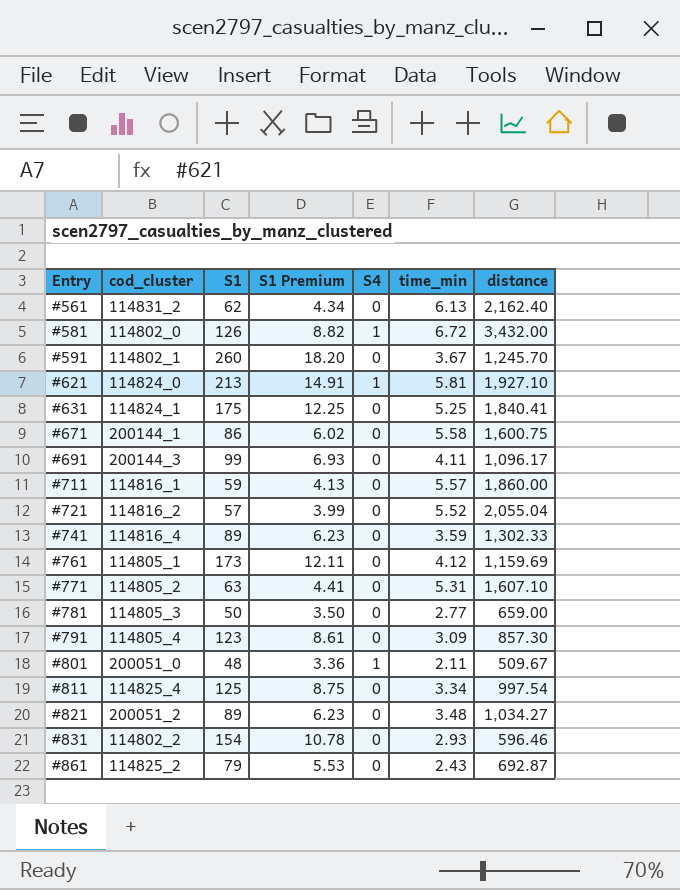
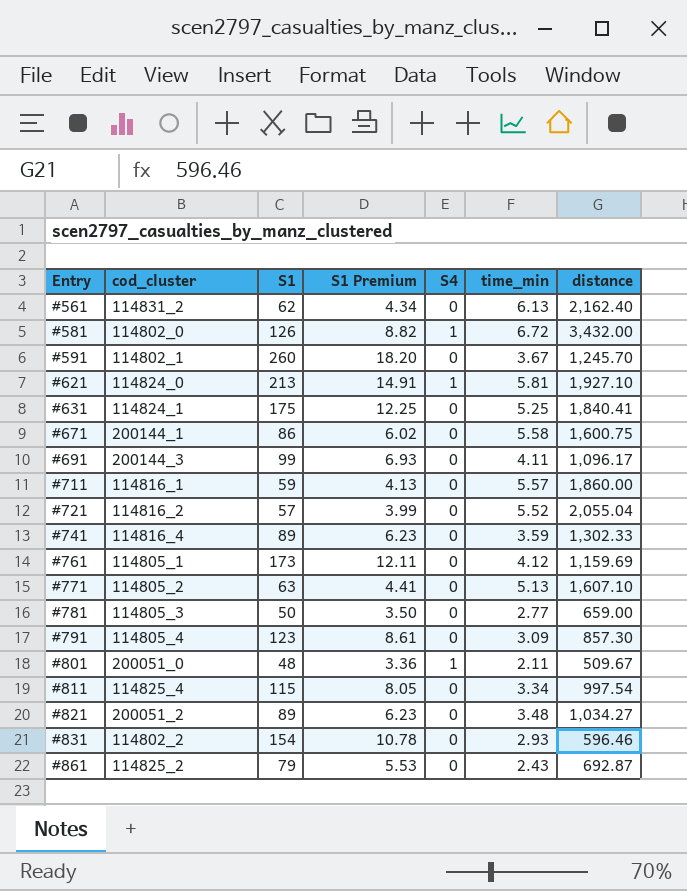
#771 | time_min: 5.31 -> 5.13
#811 | S1: 125 -> 115
#811 | S1 Premium: 8.75 -> 8.05

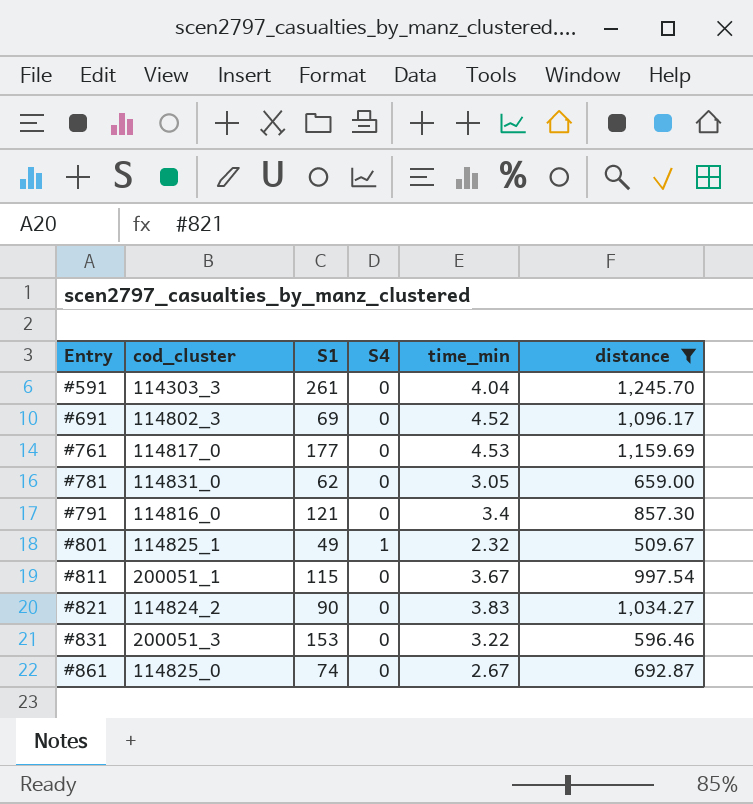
filter: none -> distance <= 1,245.70
column S1 Premium | formula: [S1] * 0.07 -> none
#591 | cod_cluster: 114802_1 -> 114303_3
#591 | S1: 260 -> 261
#591 | time_min: 3.67 -> 4.04
#691 | cod_cluster: 200144_3 -> 114802_3
#691 | S1: 99 -> 69
#691 | time_min: 4.11 -> 4.52
#761 | cod_cluster: 114805_1 -> 114817_0
#761 | S1: 173 -> 177
#761 | time_min: 4.12 -> 4.53
#781 | cod_cluster: 114805_3 -> 114831_0
#781 | S1: 50 -> 62
#781 | time_min: 2.77 -> 3.05
#791 | cod_cluster: 114805_4 -> 114816_0
#791 | S1: 123 -> 121
#791 | time_min: 3.09 -> 3.4
#801 | cod_cluster: 200051_0 -> 114825_1
#801 | S1: 48 -> 49
#801 | time_min: 2.11 -> 2.32
#811 | cod_cluster: 114825_4 -> 200051_1
#811 | time_min: 3.34 -> 3.67
#821 | cod_cluster: 200051_2 -> 114824_2
#821 | S1: 89 -> 90
#821 | time_min: 3.48 -> 3.83
#831 | cod_cluster: 114802_2 -> 200051_3
#831 | S1: 154 -> 153
#831 | time_min: 2.93 -> 3.22
#861 | cod_cluster: 114825_2 -> 114825_0
#861 | S1: 79 -> 74
#861 | time_min: 2.43 -> 2.67

